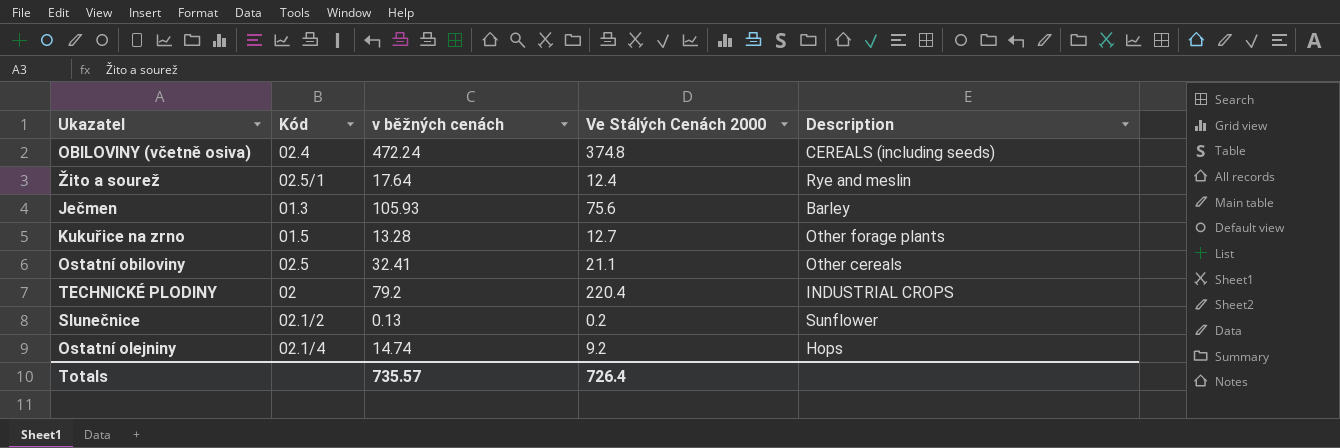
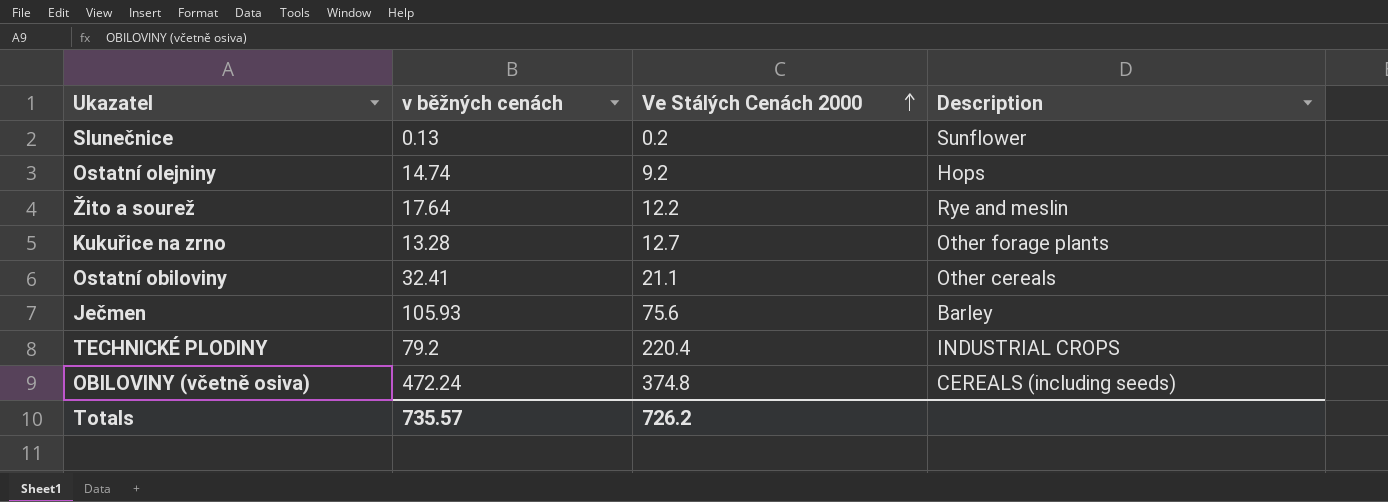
row order: none -> Ve Stálých Cenách 2000 ascending
column Kód | position: 2 -> none
Žito a sourež | Ve Stálých Cenách 2000: 12.4 -> 12.2
Totals | Ve Stálých Cenách 2000: 726.4 -> 726.2

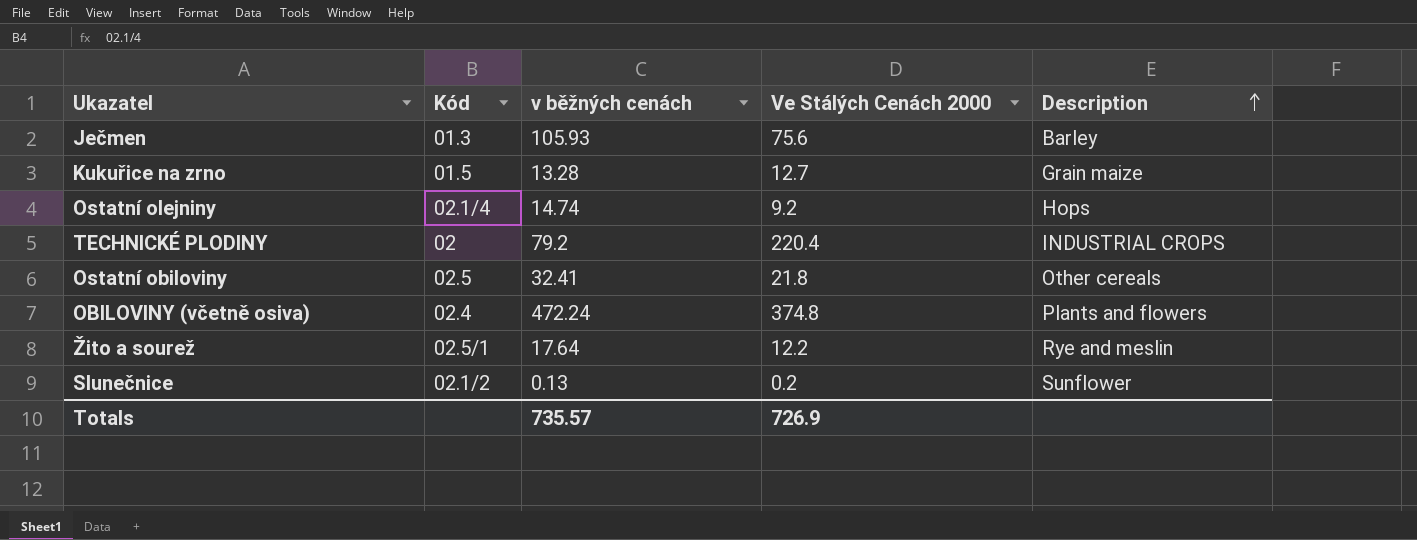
row order: Ve Stálých Cenách 2000 ascending -> Description ascending
column Kód | position: none -> 2
Kukuřice na zrno | Description: Other forage plants -> Grain maize
Ostatní obiloviny | Ve Stálých Cenách 2000: 21.1 -> 21.8
OBILOVINY (včetně osiva) | Description: CEREALS (including seeds) -> Plants and flowers
Totals | Ve Stálých Cenách 2000: 726.2 -> 726.9

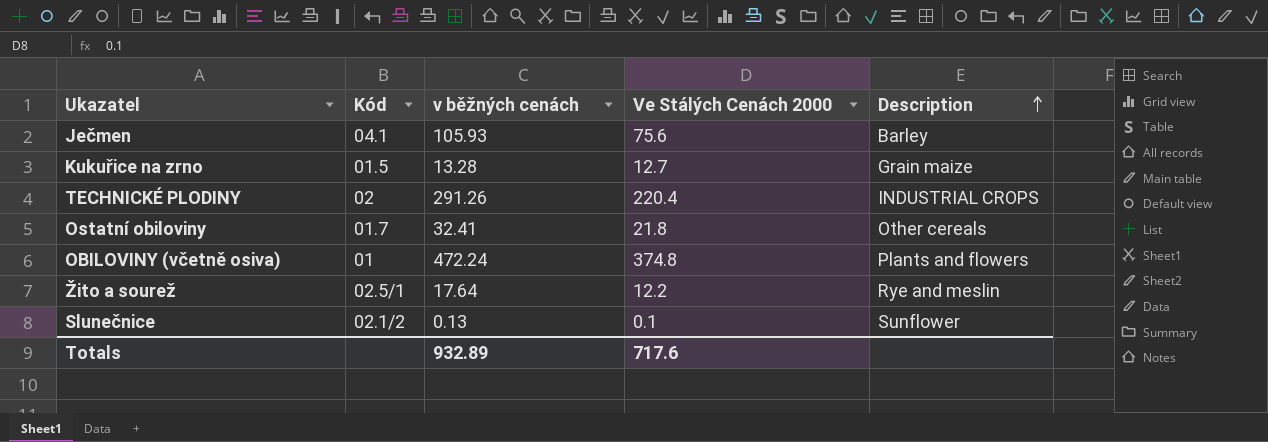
row Ostatní olejniny: 02.1/4 | 14.74 | 9.2 | Hops -> none
Ječmen | Kód: 01.3 -> 04.1
TECHNICKÉ PLODINY | v běžných cenách: 79.2 -> 291.26
Ostatní obiloviny | Kód: 02.5 -> 01.7
OBILOVINY (včetně osiva) | Kód: 02.4 -> 01
Slunečnice | Ve Stálých Cenách 2000: 0.2 -> 0.1
Totals | v běžných cenách: 735.57 -> 932.89
Totals | Ve Stálých Cenách 2000: 726.9 -> 717.6

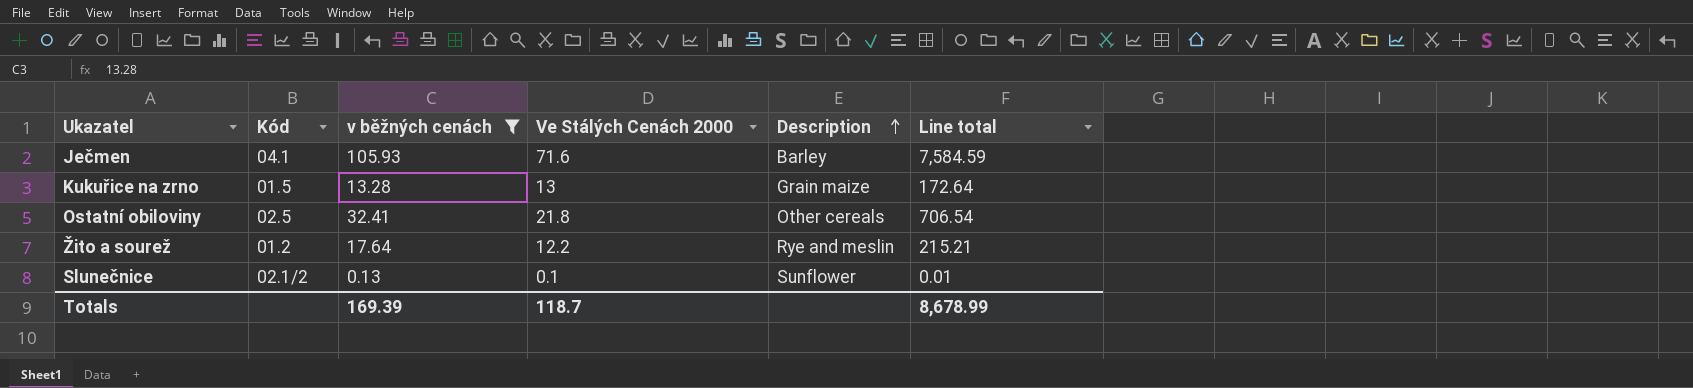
filter: none -> v běžných cenách <= 105.93
column Line total | formula: none -> [v běžných cenách] * [Ve Stálých Cenách 2000]
Ječmen | Ve Stálých Cenách 2000: 75.6 -> 71.6
Kukuřice na zrno | Ve Stálých Cenách 2000: 12.7 -> 13
Ostatní obiloviny | Kód: 01.7 -> 02.5
Žito a sourež | Kód: 02.5/1 -> 01.2
Totals | v běžných cenách: 932.89 -> 169.39
Totals | Ve Stálých Cenách 2000: 717.6 -> 118.7

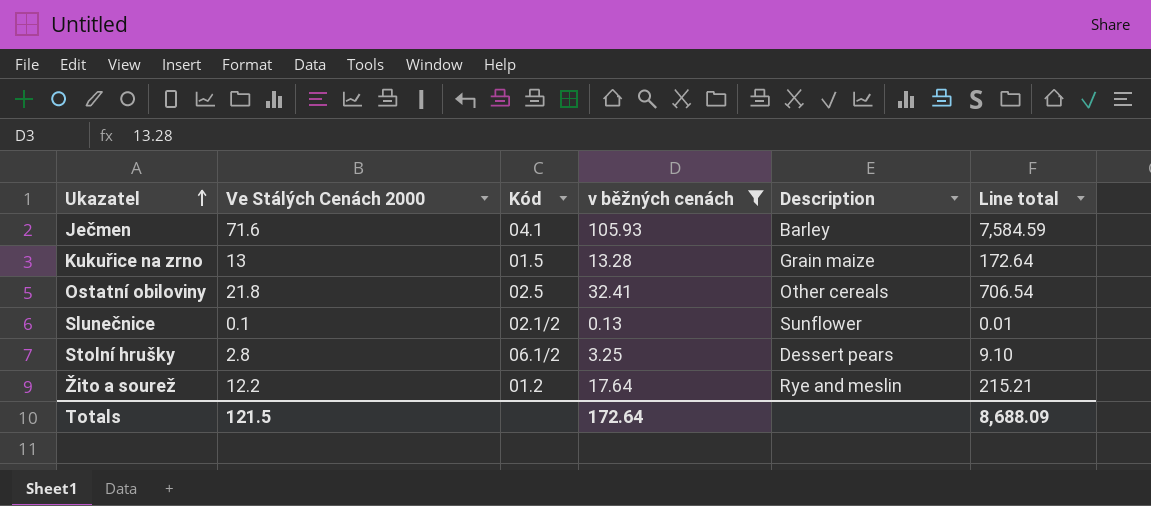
row order: Description ascending -> Ukazatel ascending
column Ve Stálých Cenách 2000 | position: 4 -> 2
row Stolní hrušky: none -> 2.8 | 06.1/2 | 3.25 | Dessert pears | 9.10
Totals | Ve Stálých Cenách 2000: 118.7 -> 121.5
Totals | v běžných cenách: 169.39 -> 172.64
Totals | Line total: 8,678.99 -> 8,688.09

